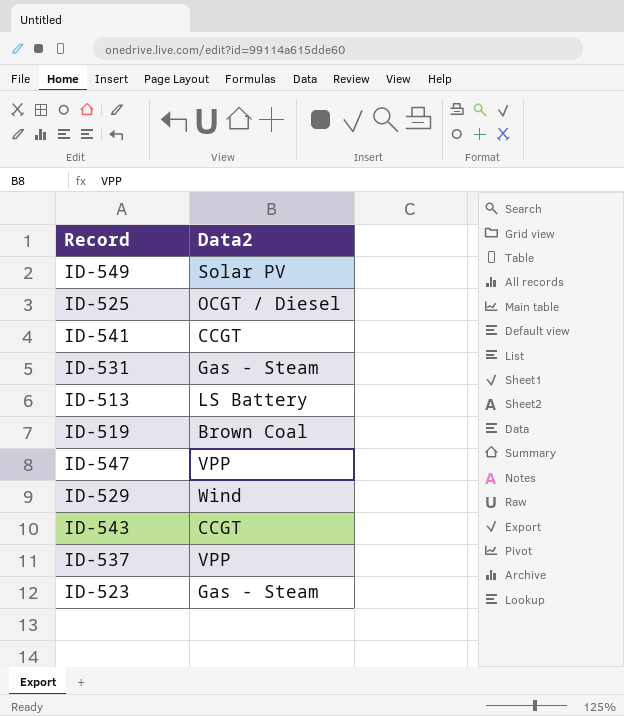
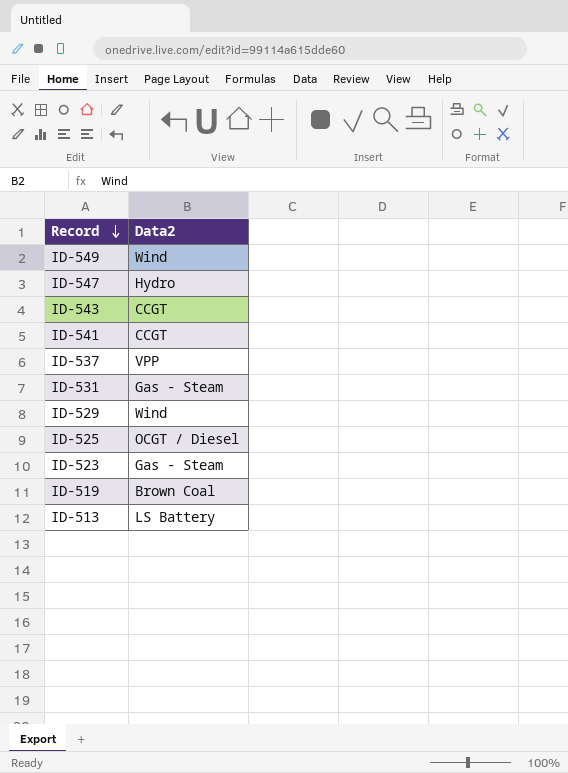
row order: none -> Record descending
ID-549 | Data2: Solar PV -> Wind
ID-547 | Data2: VPP -> Hydro

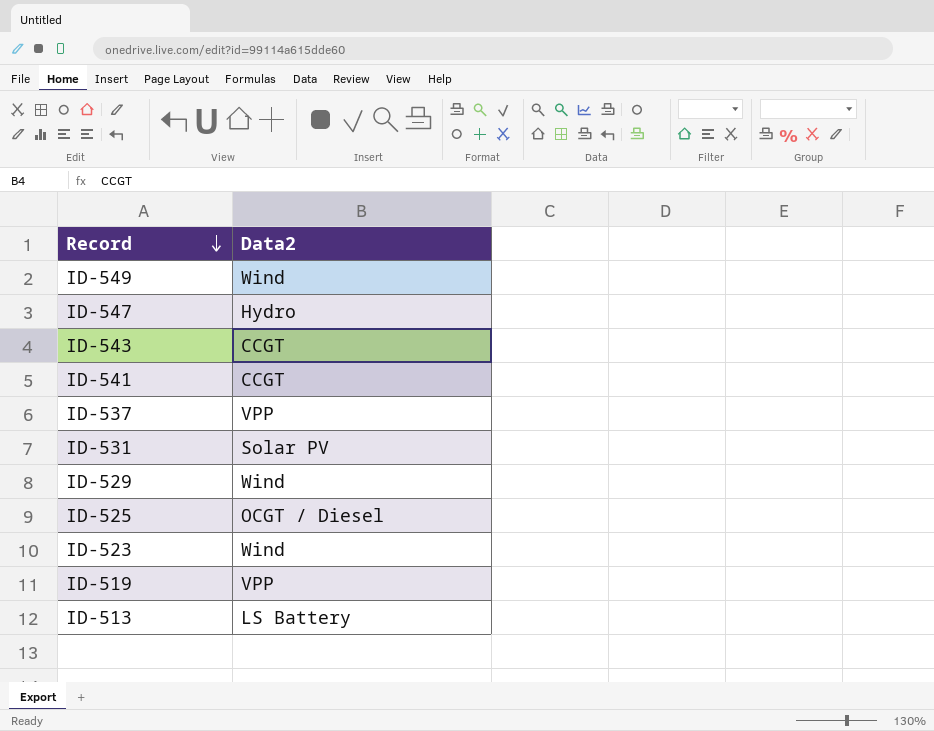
ID-531 | Data2: Gas - Steam -> Solar PV
ID-523 | Data2: Gas - Steam -> Wind
ID-519 | Data2: Brown Coal -> VPP

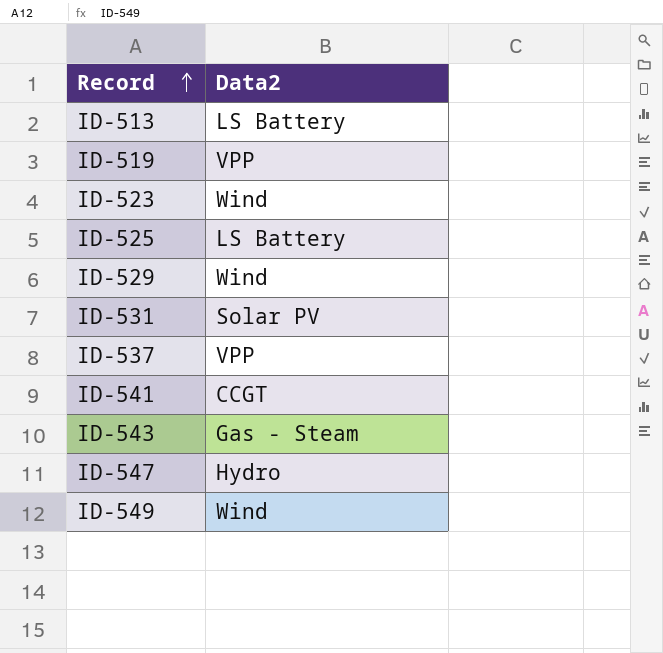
row order: Record descending -> Record ascending
ID-525 | Data2: OCGT / Diesel -> LS Battery
ID-543 | Data2: CCGT -> Gas - Steam

